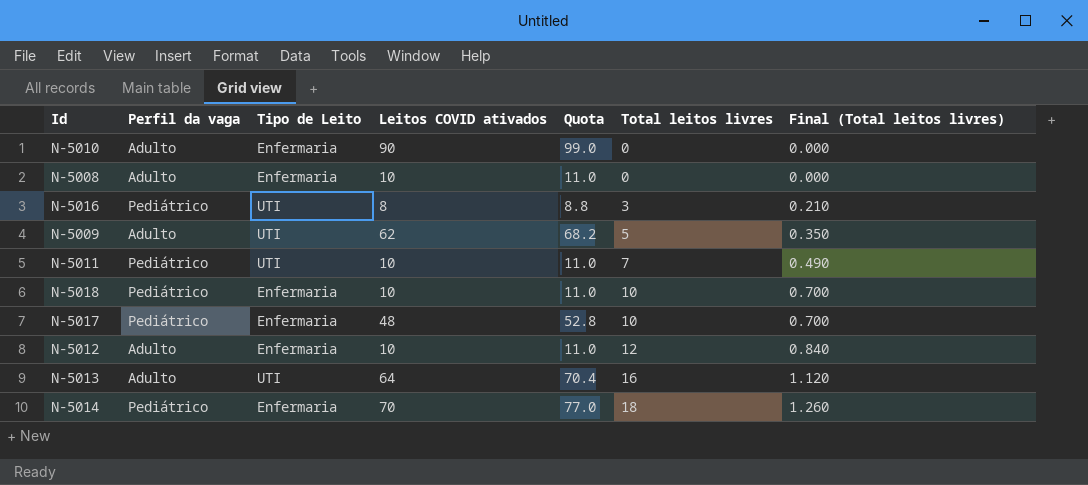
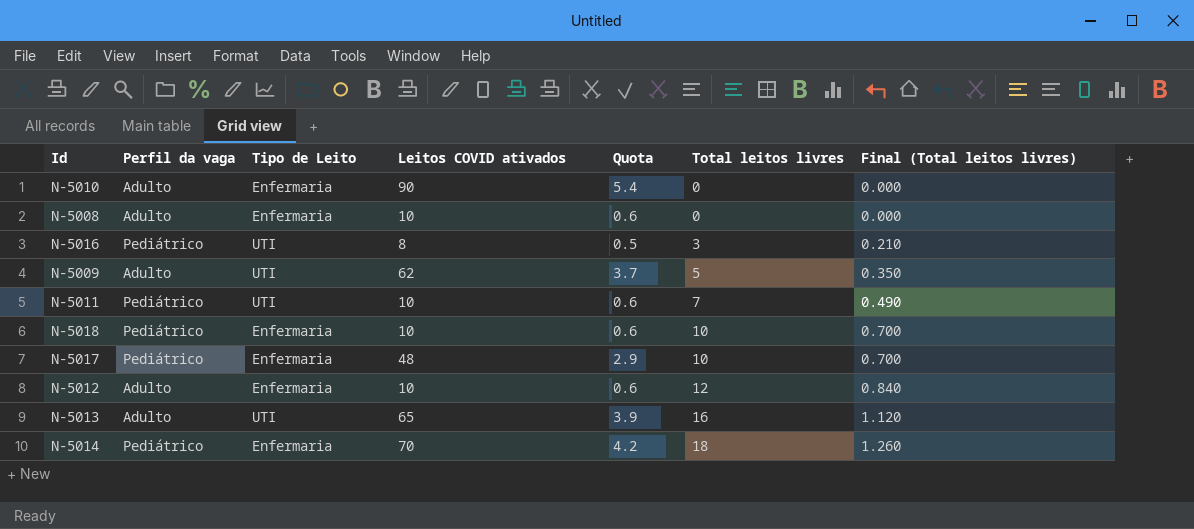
column Quota | formula: [Leitos COVID ativados] * 1.1 -> [Leitos COVID ativados] * 0.06
N-5013 | Leitos COVID ativados: 64 -> 65

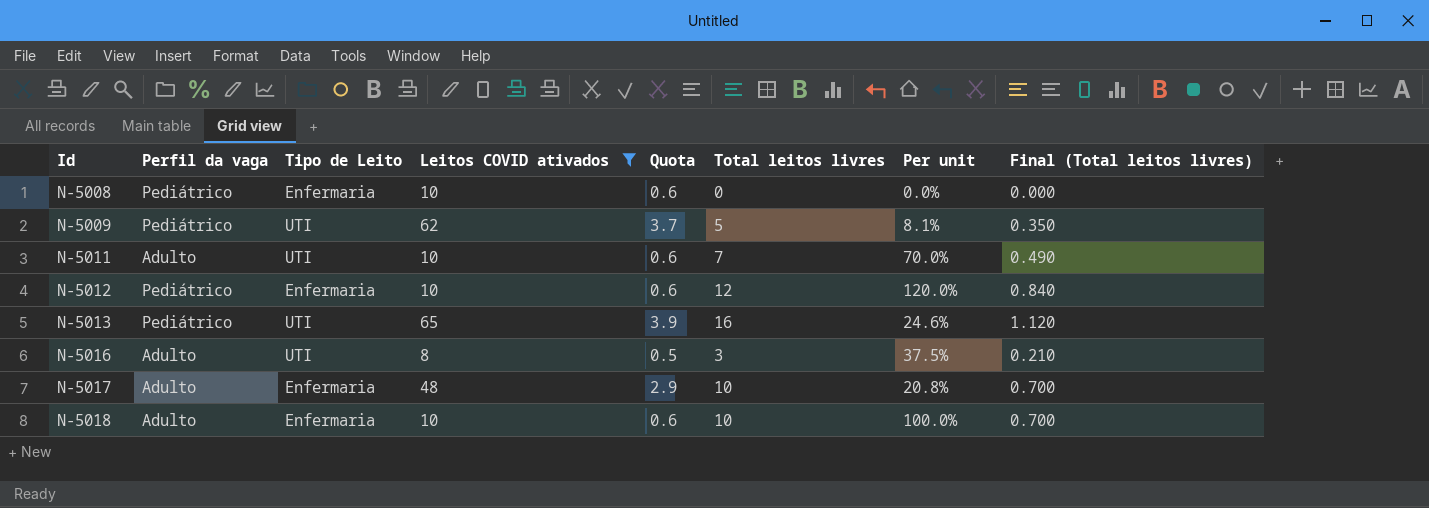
filter: none -> Leitos COVID ativados <= 65
row order: Total leitos livres ascending -> Id ascending
column Per unit | formula: none -> [Total leitos livres] / [Leitos COVID ativados]
N-5008 | Perfil da vaga: Adulto -> Pediátrico
N-5009 | Perfil da vaga: Adulto -> Pediátrico
N-5011 | Perfil da vaga: Pediátrico -> Adulto
N-5012 | Perfil da vaga: Adulto -> Pediátrico
N-5013 | Perfil da vaga: Adulto -> Pediátrico
N-5016 | Perfil da vaga: Pediátrico -> Adulto
N-5017 | Perfil da vaga: Pediátrico -> Adulto
N-5018 | Perfil da vaga: Pediátrico -> Adulto

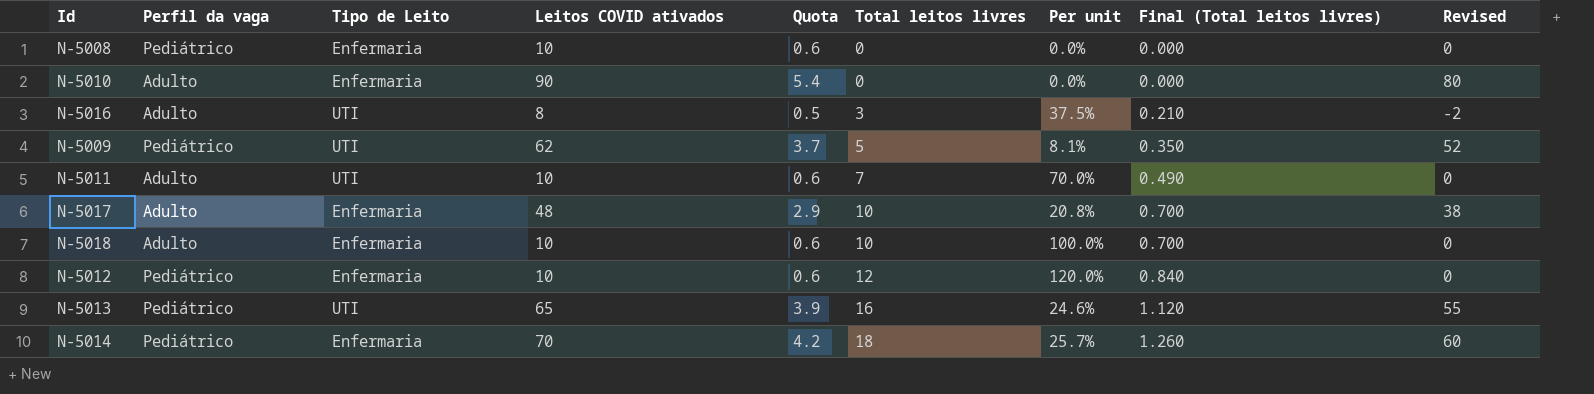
filter: Leitos COVID ativados <= 65 -> none
row order: Id ascending -> Total leitos livres ascending
column Revised | formula: none -> [Leitos COVID ativados] - 10

